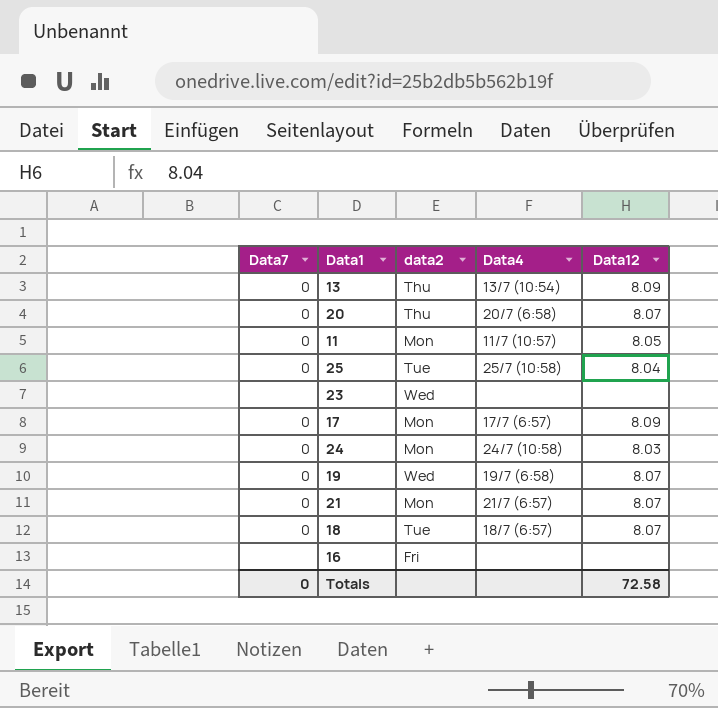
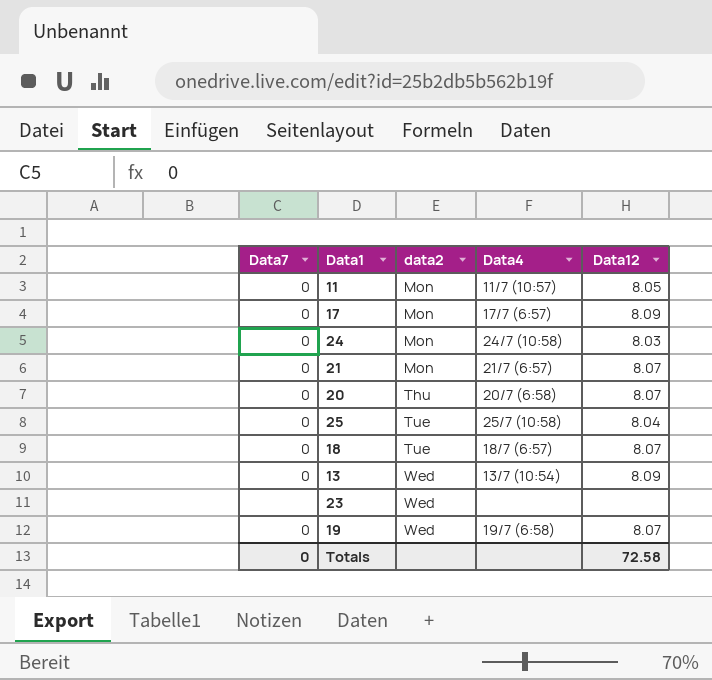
row order: none -> data2 ascending
row 16: none | Fri | none | none -> none
13 | data2: Thu -> Wed

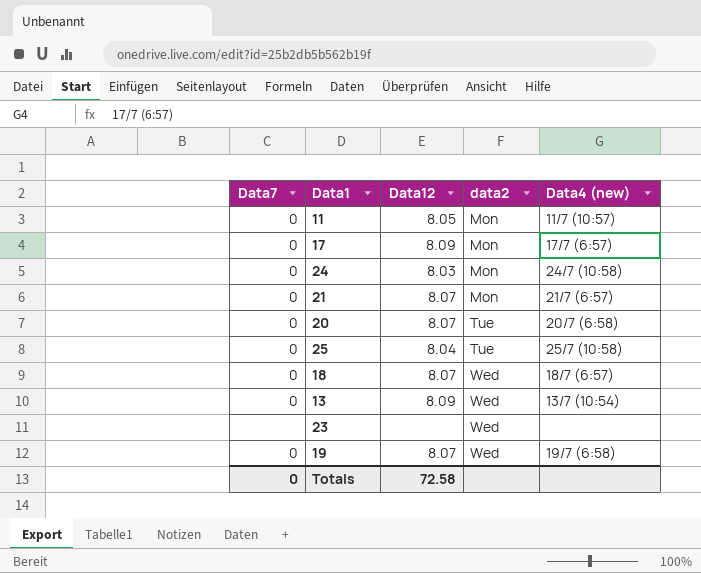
column Data12 | position: 5 -> 3
column name: Data4 -> Data4 (new)
20 | data2: Thu -> Tue
18 | data2: Tue -> Wed

